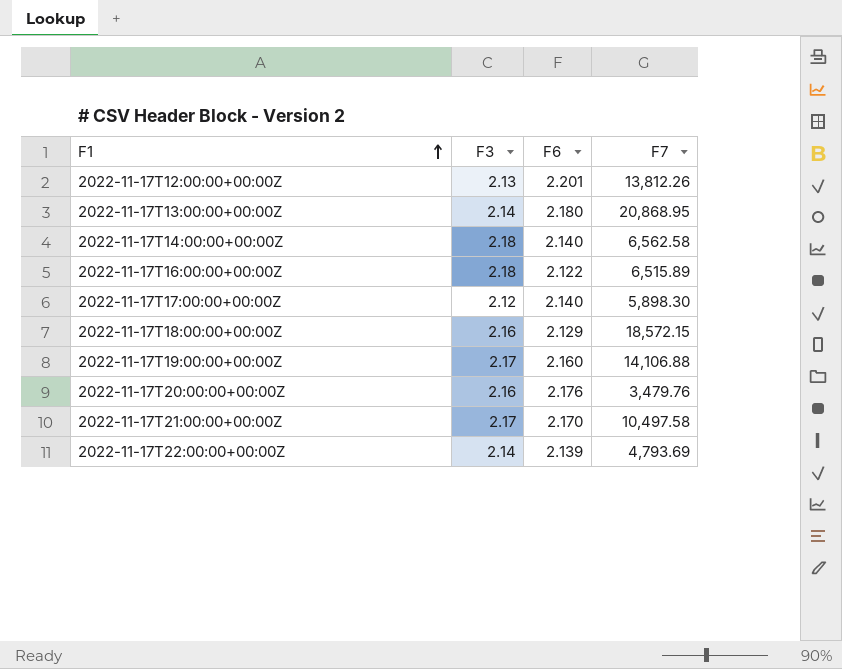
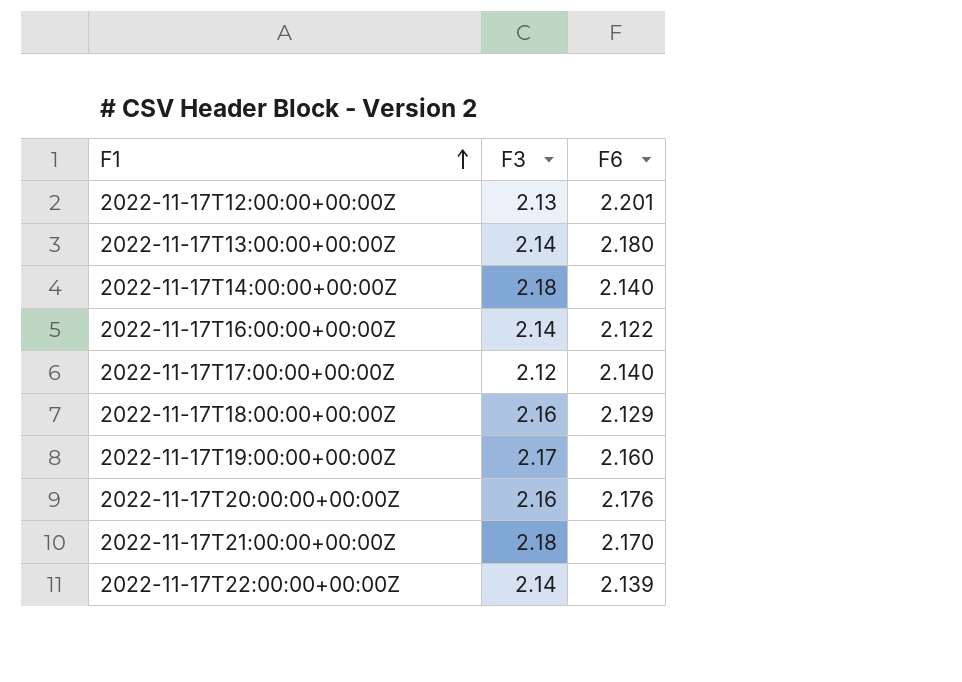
column F7 | position: 4 -> none
2022-11-17T16:00:00+00:00Z | F3: 2.18 -> 2.14
2022-11-17T21:00:00+00:00Z | F3: 2.17 -> 2.18

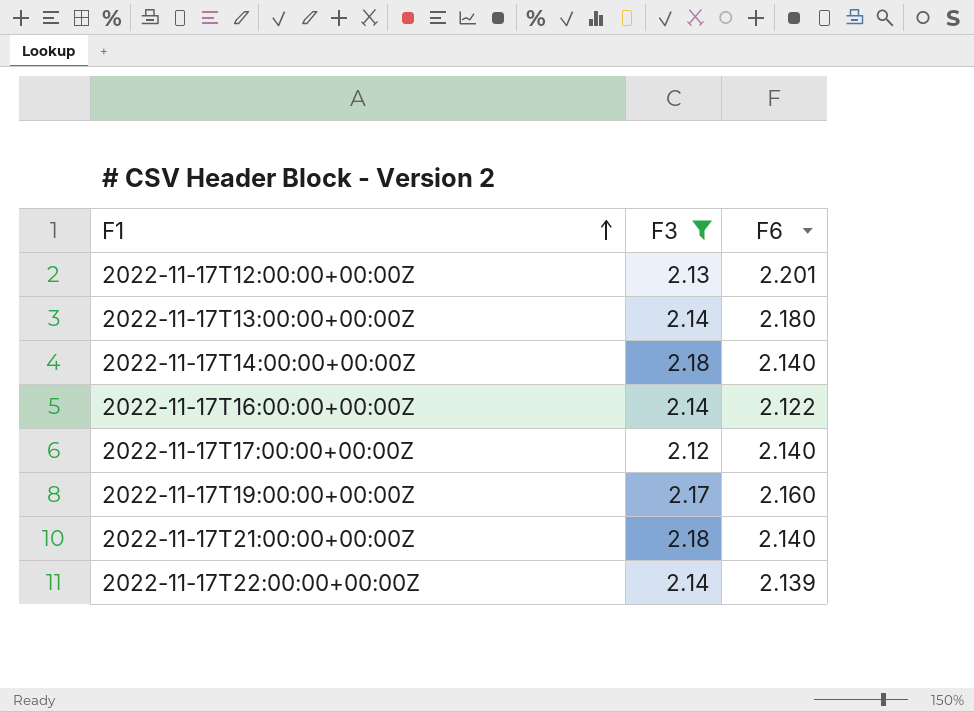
filter: none -> F3 != 2.16
2022-11-17T21:00:00+00:00Z | F6: 2.170 -> 2.140

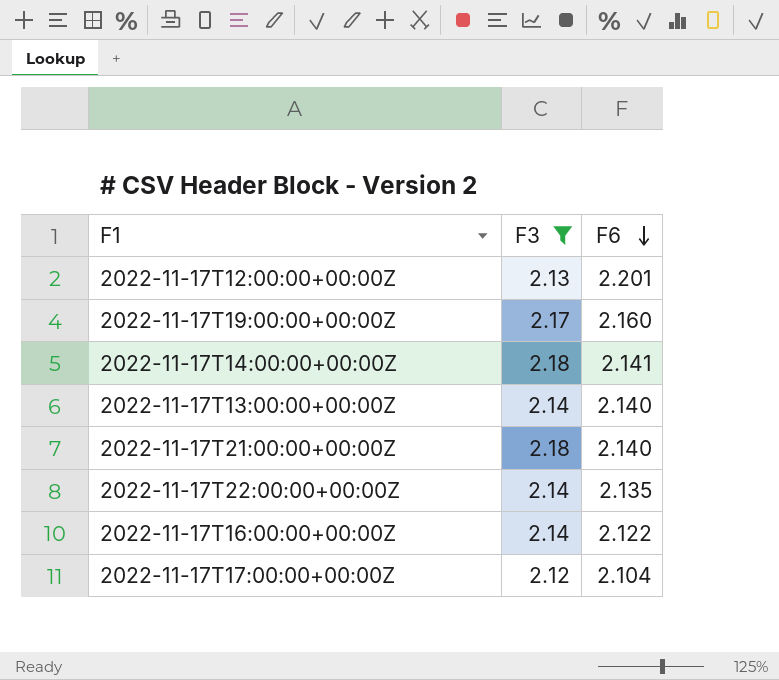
row order: F1 ascending -> F6 descending
2022-11-17T14:00:00+00:00Z | F6: 2.140 -> 2.141
2022-11-17T13:00:00+00:00Z | F6: 2.180 -> 2.140
2022-11-17T22:00:00+00:00Z | F6: 2.139 -> 2.135
2022-11-17T17:00:00+00:00Z | F6: 2.140 -> 2.104

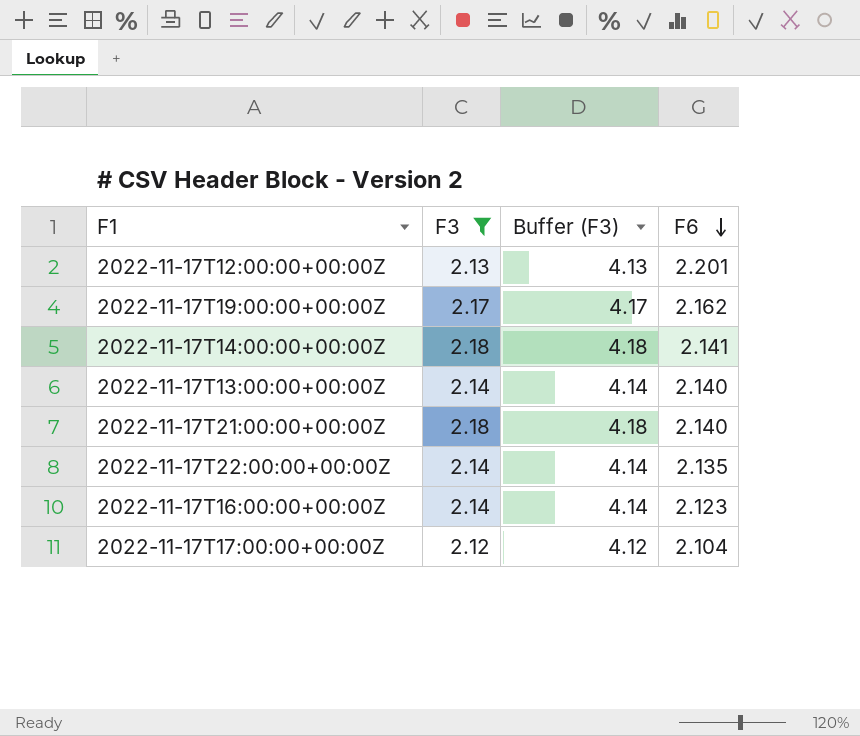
column Buffer (F3) | formula: none -> [F3] + 2
2022-11-17T19:00:00+00:00Z | F6: 2.160 -> 2.162
2022-11-17T16:00:00+00:00Z | F6: 2.122 -> 2.123

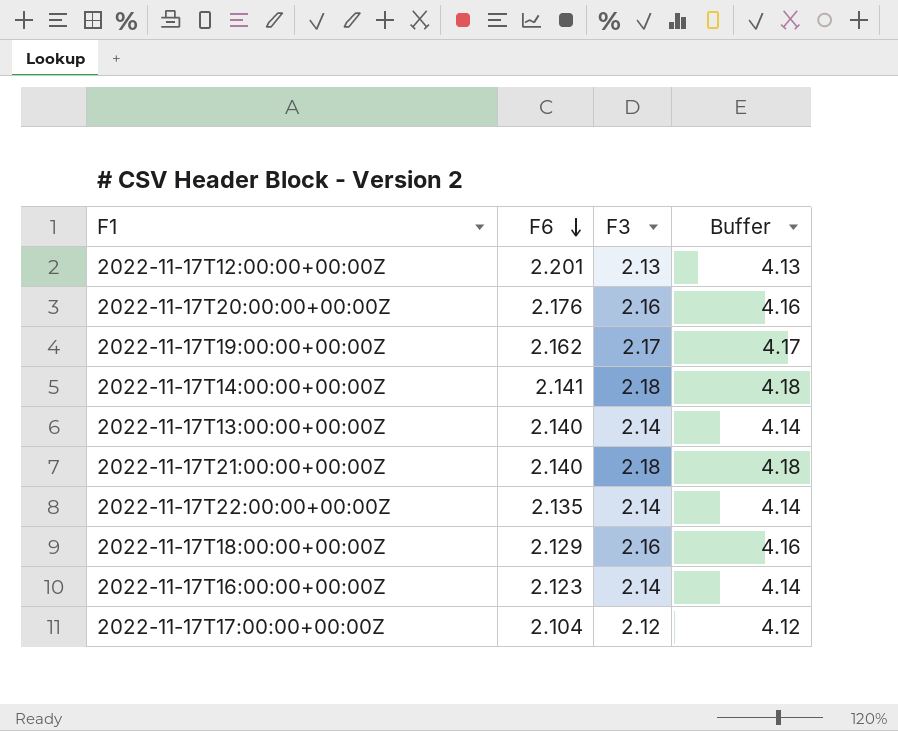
filter: F3 != 2.16 -> none
column F6 | position: 4 -> 2
column name: Buffer (F3) -> Buffer

